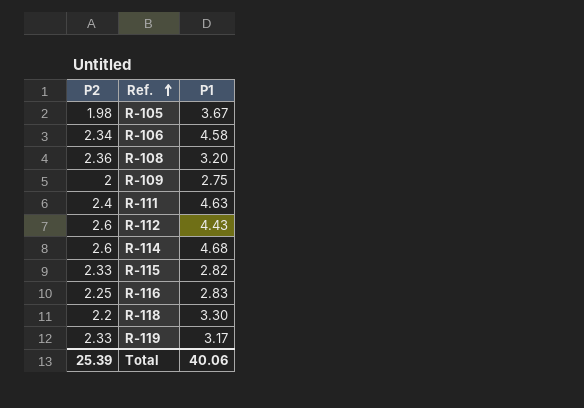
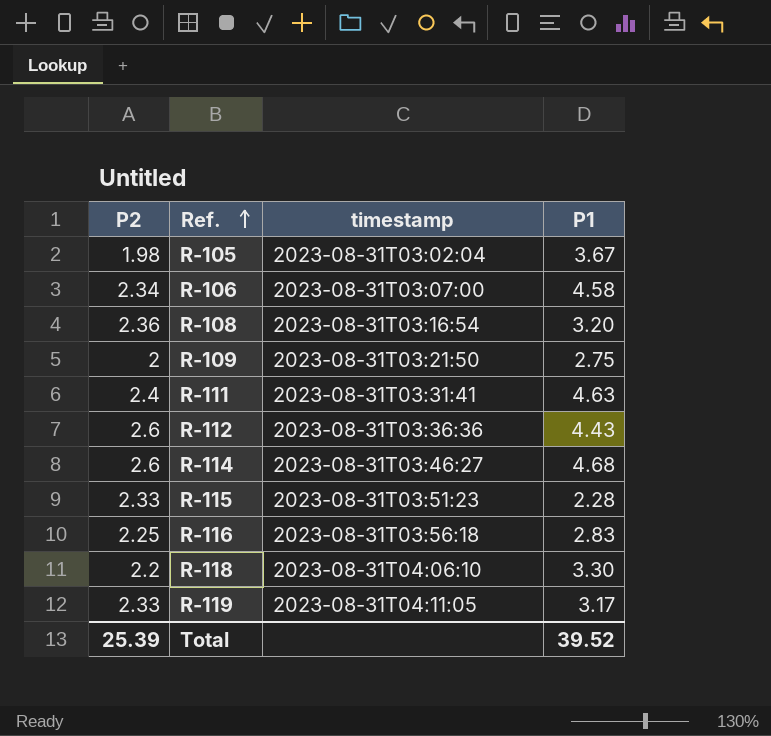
column timestamp | position: none -> 3
R-115 | P1: 2.82 -> 2.28
Total | P1: 40.06 -> 39.52

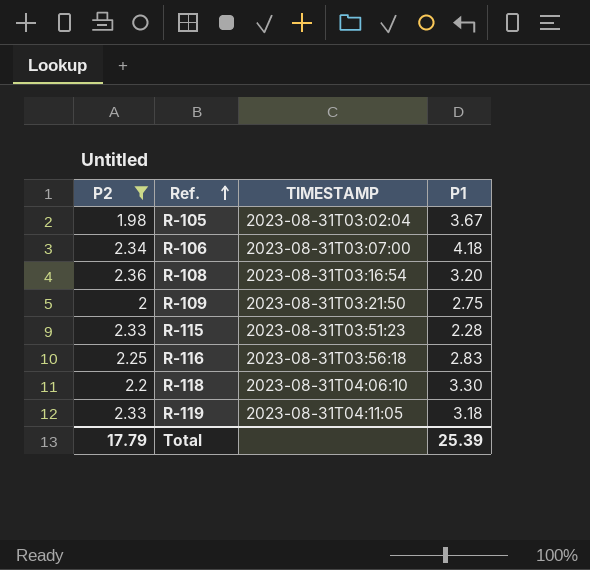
filter: none -> P2 <= 2.36
column name: timestamp -> TIMESTAMP
R-106 | P1: 4.58 -> 4.18
R-119 | P1: 3.17 -> 3.18
Total | P2: 25.39 -> 17.79
Total | P1: 39.52 -> 25.39

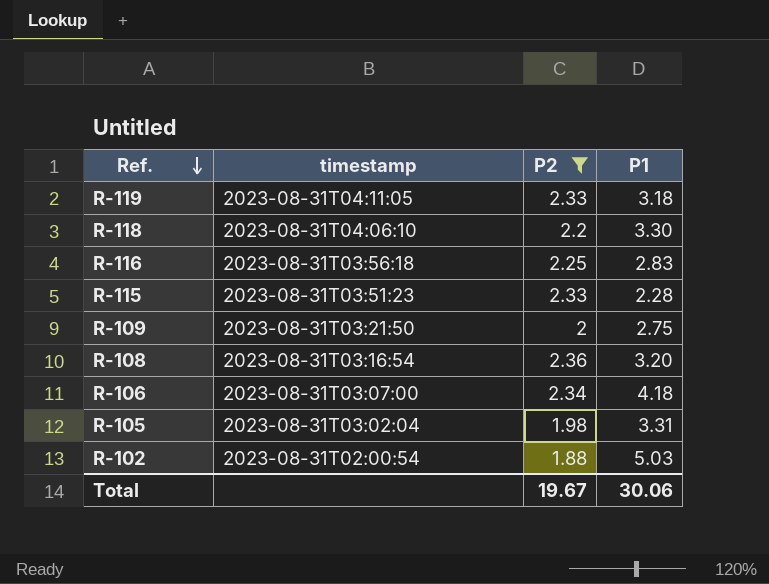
row order: Ref. ascending -> Ref. descending
column name: TIMESTAMP -> timestamp
column P2 | position: 1 -> 3
R-105 | P1: 3.67 -> 3.31
row R-102: none -> 2023-08-31T02:00:54 | 1.88 | 5.03
Total | P2: 17.79 -> 19.67
Total | P1: 25.39 -> 30.06

